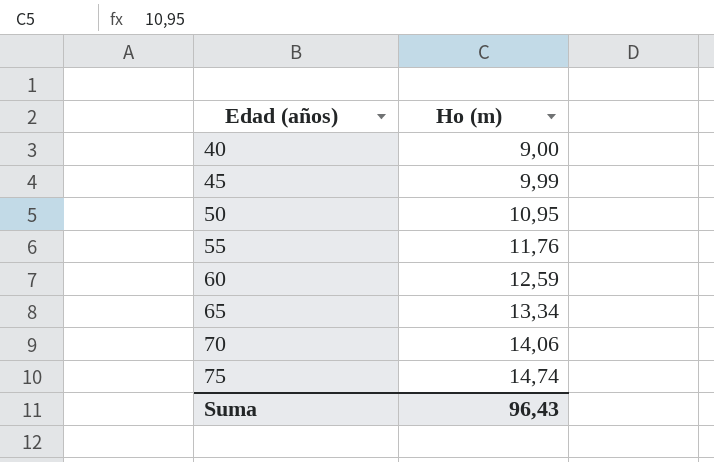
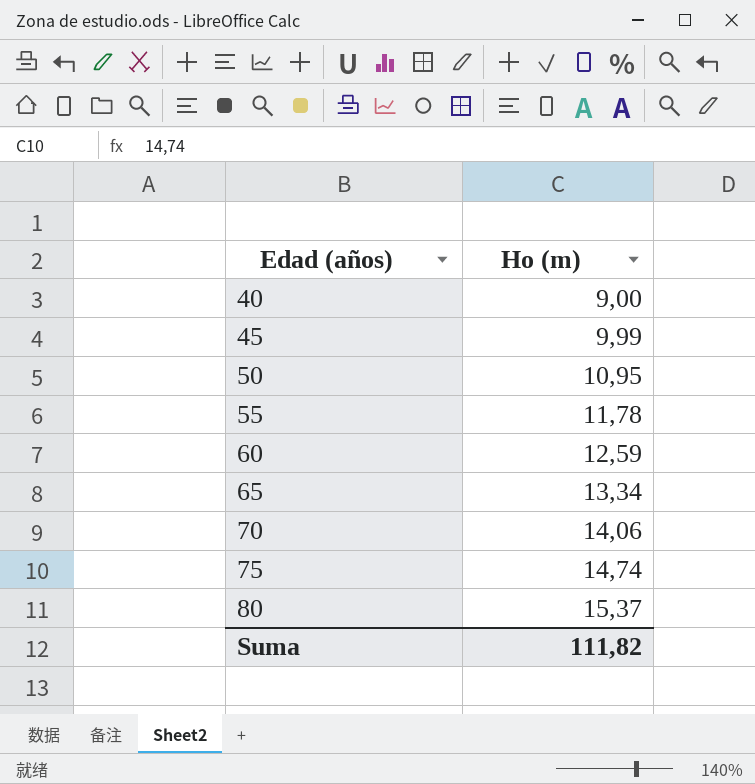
55 | Ho (m): 11,76 -> 11,78
row 80: none -> 15,37
Suma | Ho (m): 96,43 -> 111,82

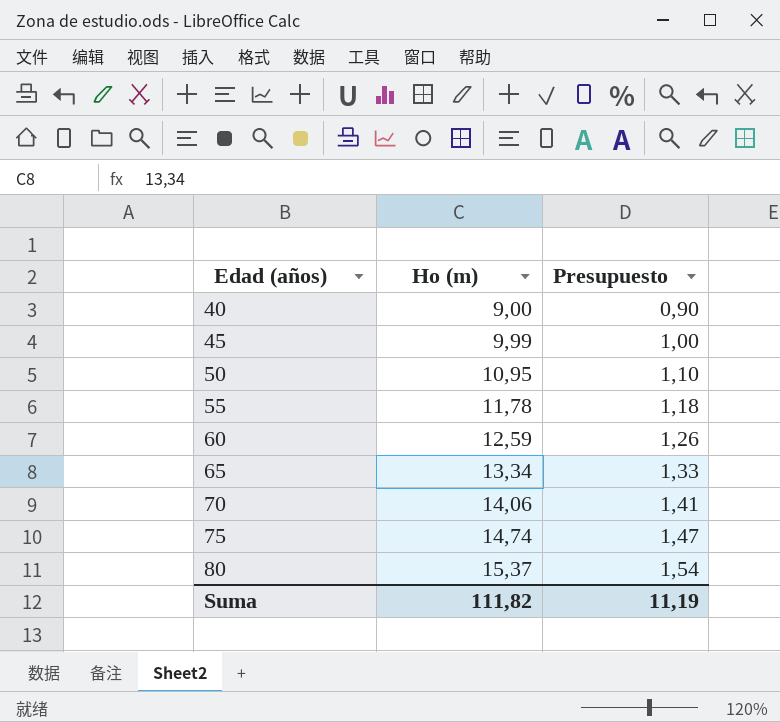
column Presupuesto | formula: none -> [Ho (m)] * 0,1

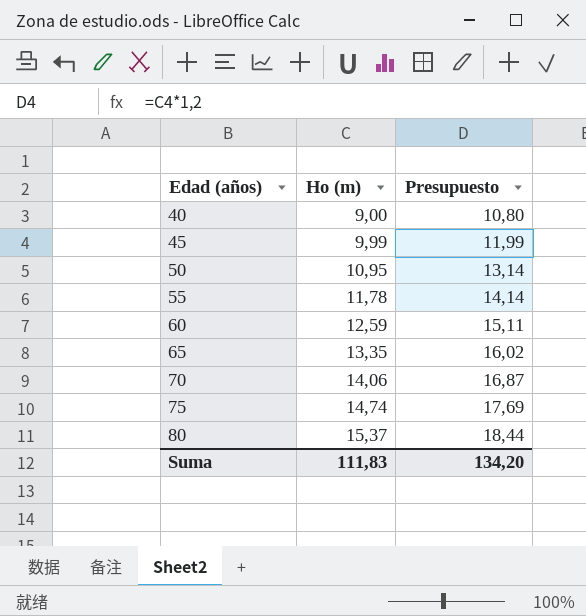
column Presupuesto | formula: [Ho (m)] * 0,1 -> [Ho (m)] * 1,2
65 | Ho (m): 13,34 -> 13,35
Suma | Ho (m): 111,82 -> 111,83
Suma | Presupuesto: 11,19 -> 134,20

